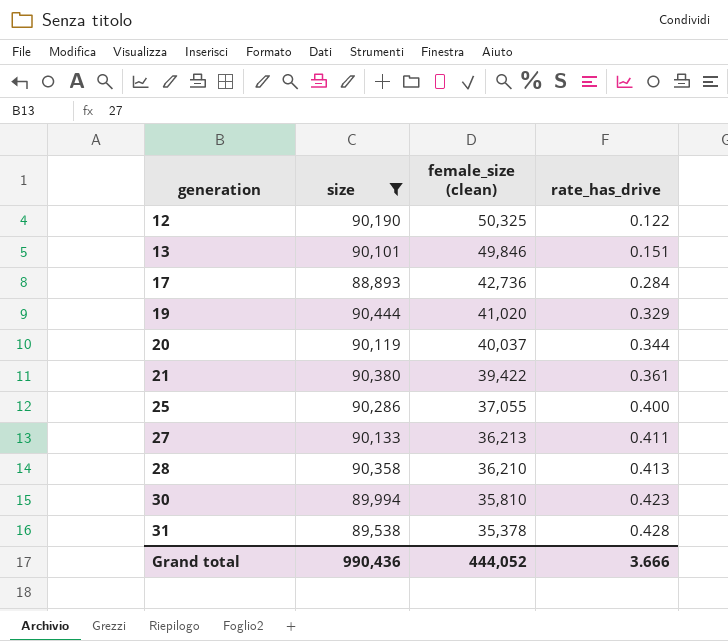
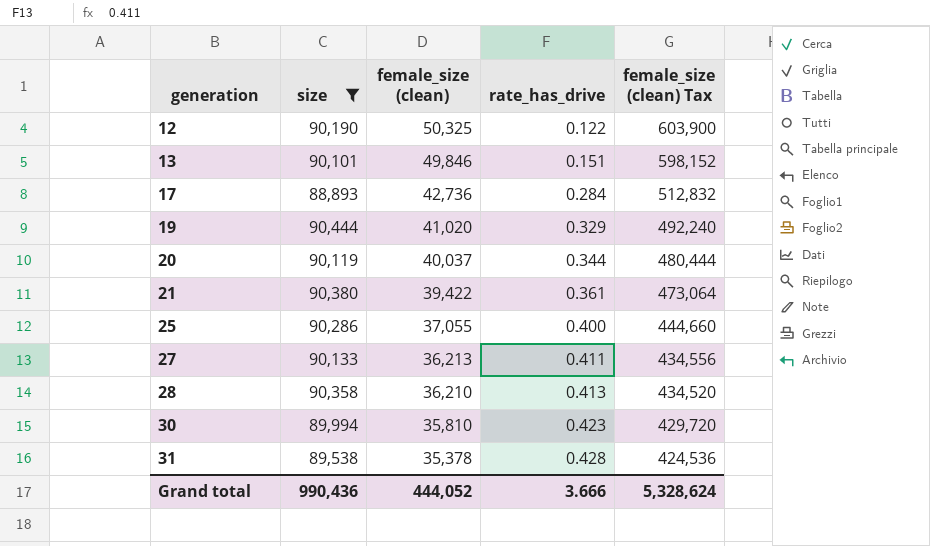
column female_size (clean) Tax | formula: none -> [female_size (clean)] * 12

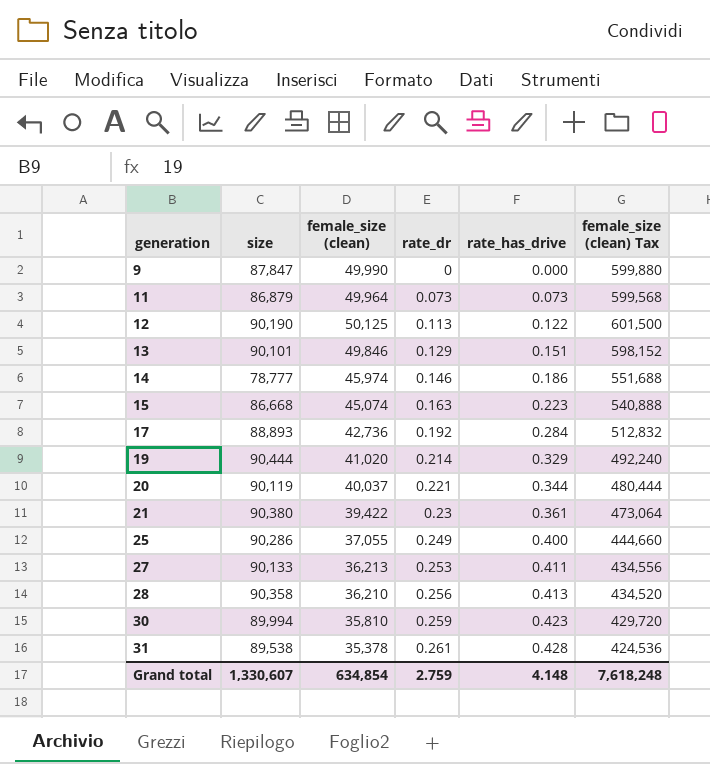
filter: size >= 88,893 -> none
column rate_dr | position: none -> 4
12 | female_size (clean): 50,325 -> 50,125
12 | female_size (clean) Tax: 603,900 -> 601,500
Grand total | size: 990,436 -> 1,330,607
Grand total | female_size (clean): 444,052 -> 634,854
Grand total | rate_has_drive: 3.666 -> 4.148
Grand total | female_size (clean) Tax: 5,328,624 -> 7,618,248

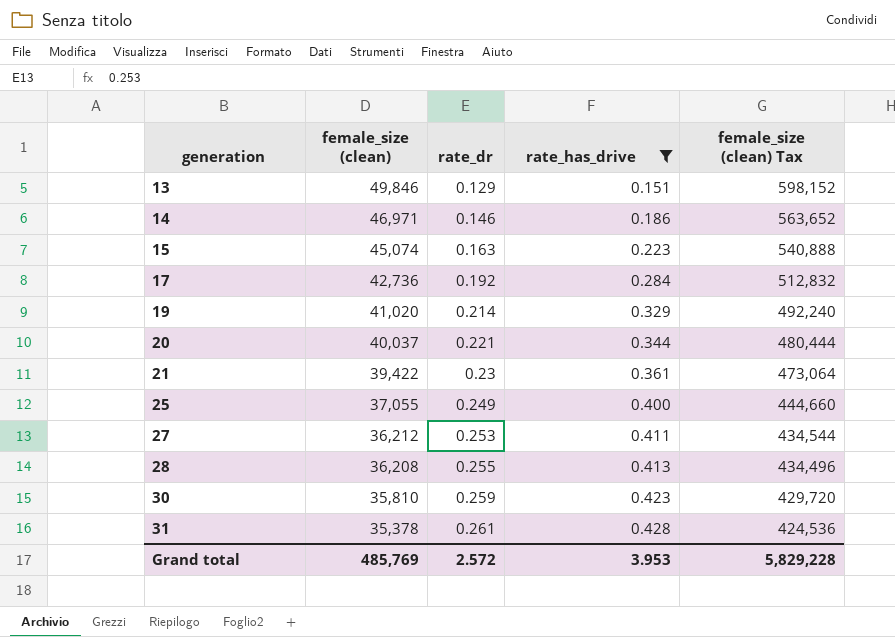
filter: none -> rate_has_drive >= 0.151
column size | position: 2 -> none
14 | female_size (clean): 45,974 -> 46,971
14 | female_size (clean) Tax: 551,688 -> 563,652
27 | female_size (clean): 36,213 -> 36,212
27 | female_size (clean) Tax: 434,556 -> 434,544
28 | female_size (clean): 36,210 -> 36,208
28 | rate_dr: 0.256 -> 0.255
28 | female_size (clean) Tax: 434,520 -> 434,496
Grand total | female_size (clean): 634,854 -> 485,769
Grand total | rate_dr: 2.759 -> 2.572
Grand total | rate_has_drive: 4.148 -> 3.953
Grand total | female_size (clean) Tax: 7,618,248 -> 5,829,228

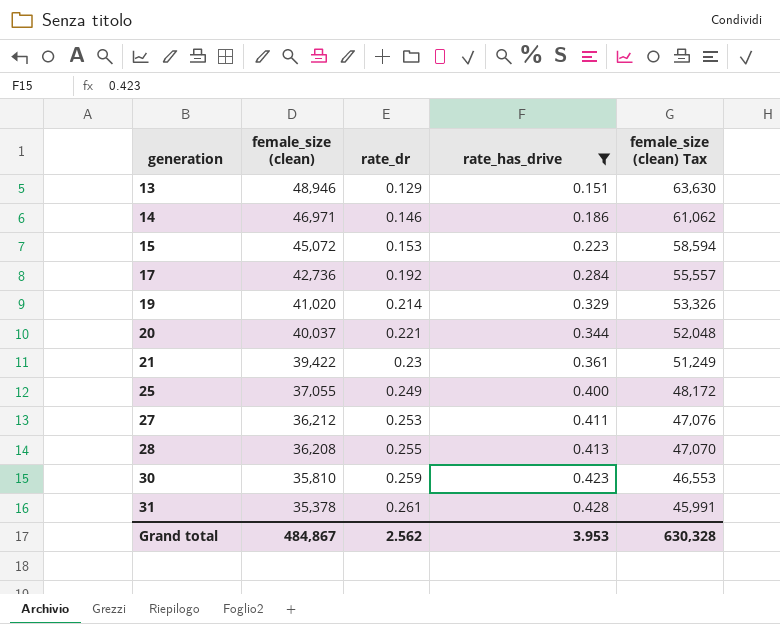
column female_size (clean) Tax | formula: [female_size (clean)] * 12 -> [female_size (clean)] * 1.3
13 | female_size (clean): 49,846 -> 48,946
15 | female_size (clean): 45,074 -> 45,072
15 | rate_dr: 0.163 -> 0.153
Grand total | female_size (clean): 485,769 -> 484,867
Grand total | rate_dr: 2.572 -> 2.562
Grand total | female_size (clean) Tax: 5,829,228 -> 630,328

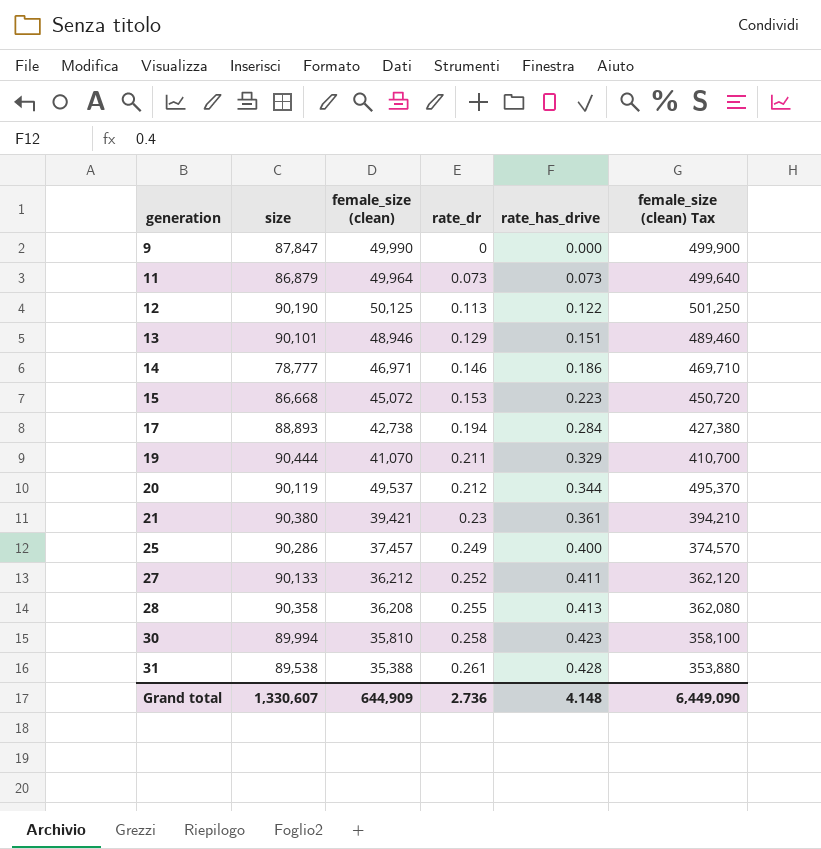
filter: rate_has_drive >= 0.151 -> none
column size | position: none -> 2
column female_size (clean) Tax | formula: [female_size (clean)] * 1.3 -> [female_size (clean)] * 10
17 | female_size (clean): 42,736 -> 42,738
17 | rate_dr: 0.192 -> 0.194
19 | female_size (clean): 41,020 -> 41,070
19 | rate_dr: 0.214 -> 0.211
20 | female_size (clean): 40,037 -> 49,537
20 | rate_dr: 0.221 -> 0.212
21 | female_size (clean): 39,422 -> 39,421
25 | female_size (clean): 37,055 -> 37,457
27 | rate_dr: 0.253 -> 0.252
30 | rate_dr: 0.259 -> 0.258
31 | female_size (clean): 35,378 -> 35,388
Grand total | female_size (clean): 484,867 -> 644,909
Grand total | rate_dr: 2.562 -> 2.736
Grand total | rate_has_drive: 3.953 -> 4.148
Grand total | female_size (clean) Tax: 630,328 -> 6,449,090

